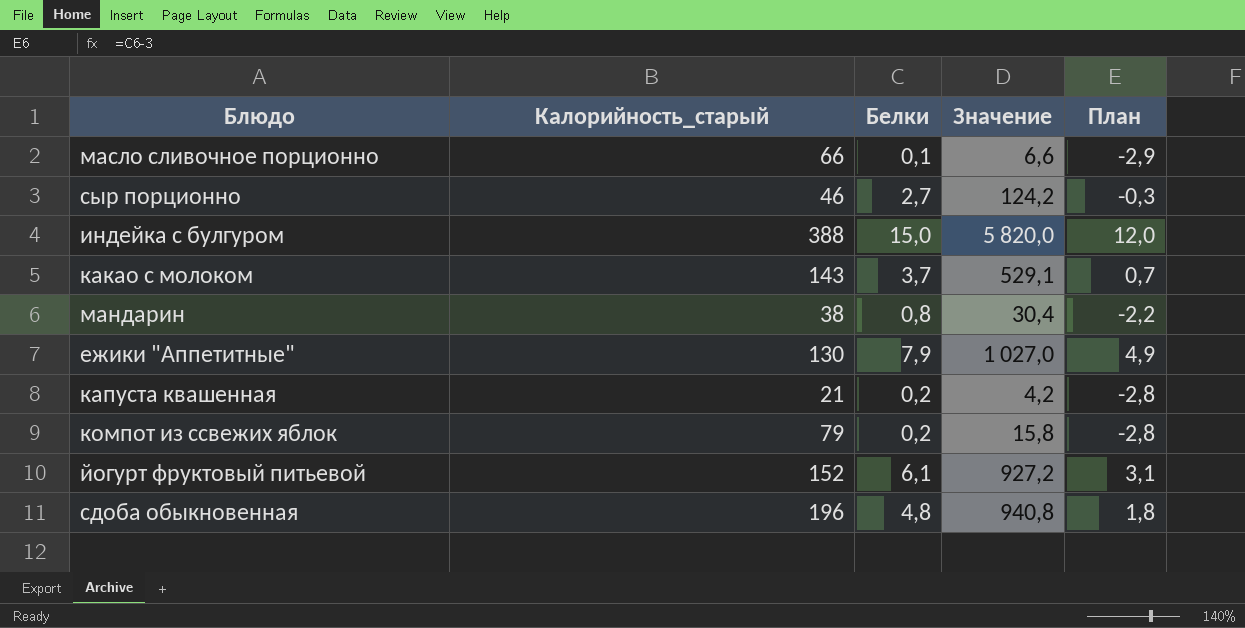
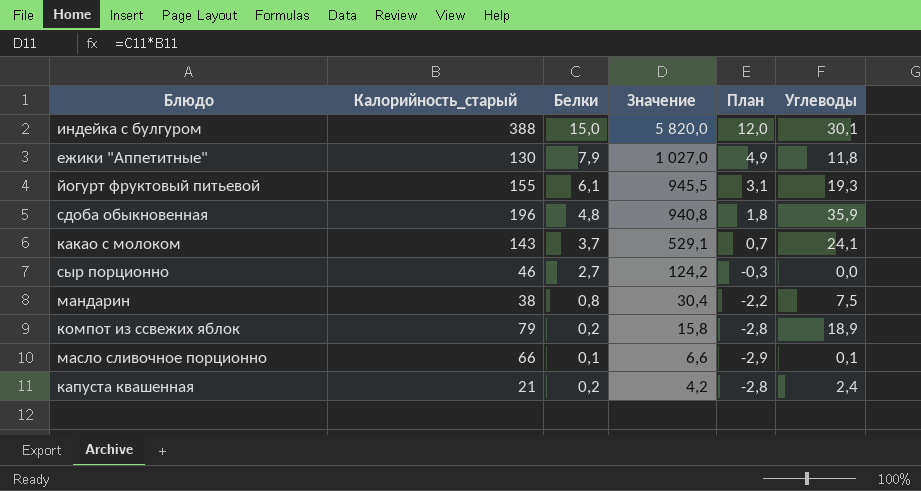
row order: none -> Значение descending
column Углеводы | position: none -> 6
йогурт фруктовый питьевой | Калорийность_старый: 152 -> 155
йогурт фруктовый питьевой | Значение: 927,2 -> 945,5

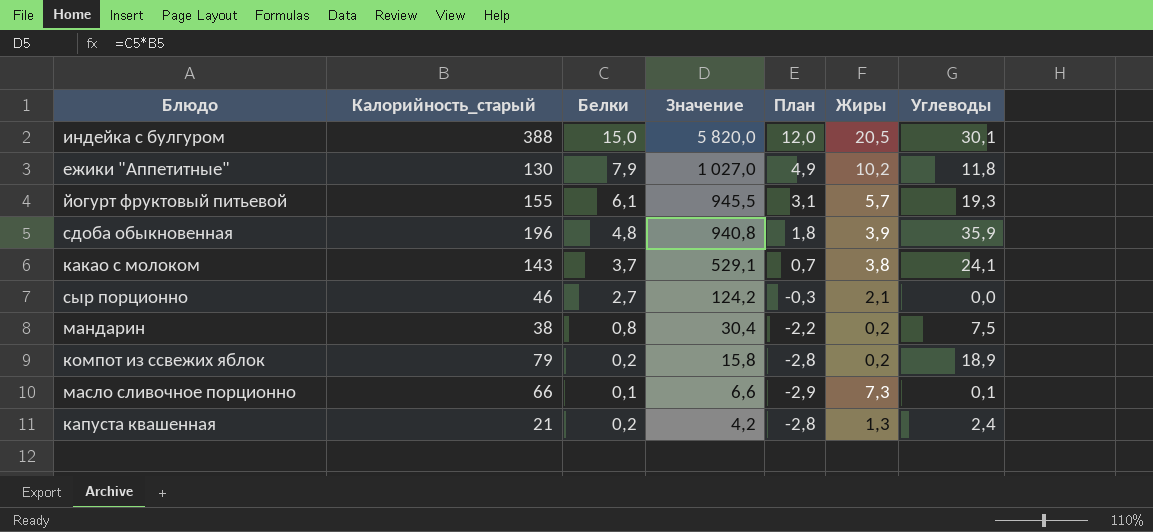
column Жиры | position: none -> 6

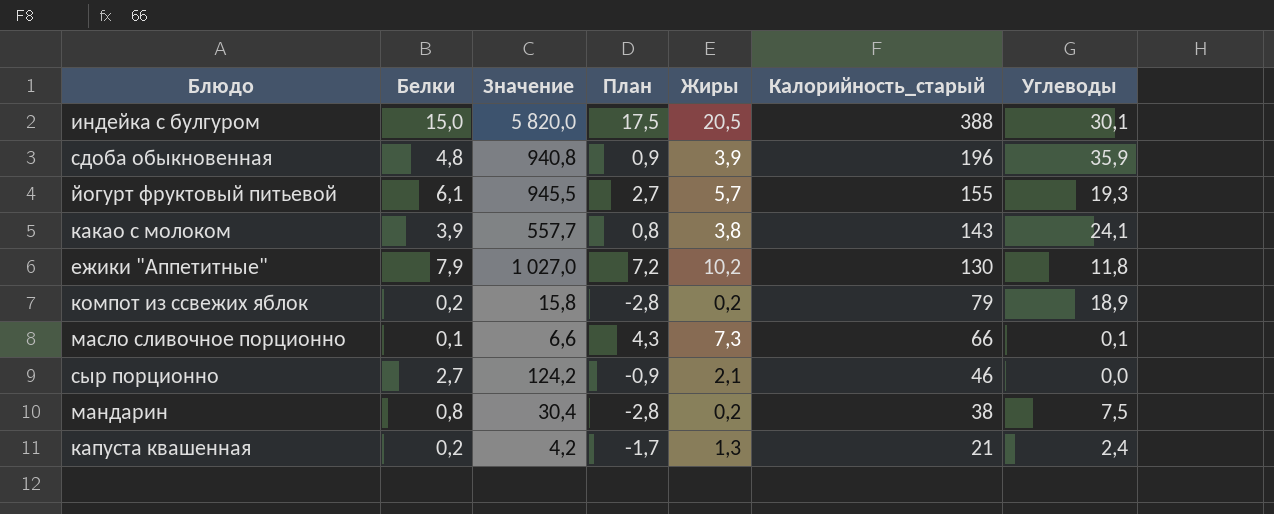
row order: Значение descending -> Калорийность_старый descending
column План | formula: [Белки] - 3 -> [Жиры] - 3
column Калорийность_старый | position: 2 -> 6
какао с молоком | Белки: 3,7 -> 3,9
какао с молоком | Значение: 529,1 -> 557,7

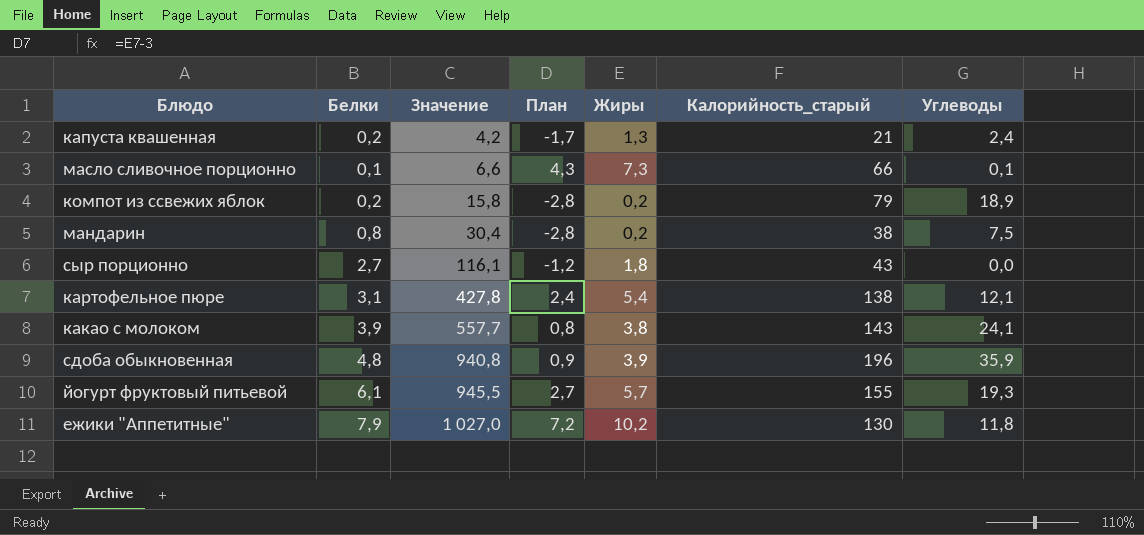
row order: Калорийность_старый descending -> Значение ascending
row индейка с булгуром: 15,0 | 5 820,0 | 17,5 | 20,5 | 388 | 30,1 -> none
сыр порционно | Значение: 124,2 -> 116,1
сыр порционно | План: -0,9 -> -1,2
сыр порционно | Жиры: 2,1 -> 1,8
сыр порционно | Калорийность_старый: 46 -> 43
row картофельное пюре: none -> 3,1 | 427,8 | 2,4 | 5,4 | 138 | 12,1

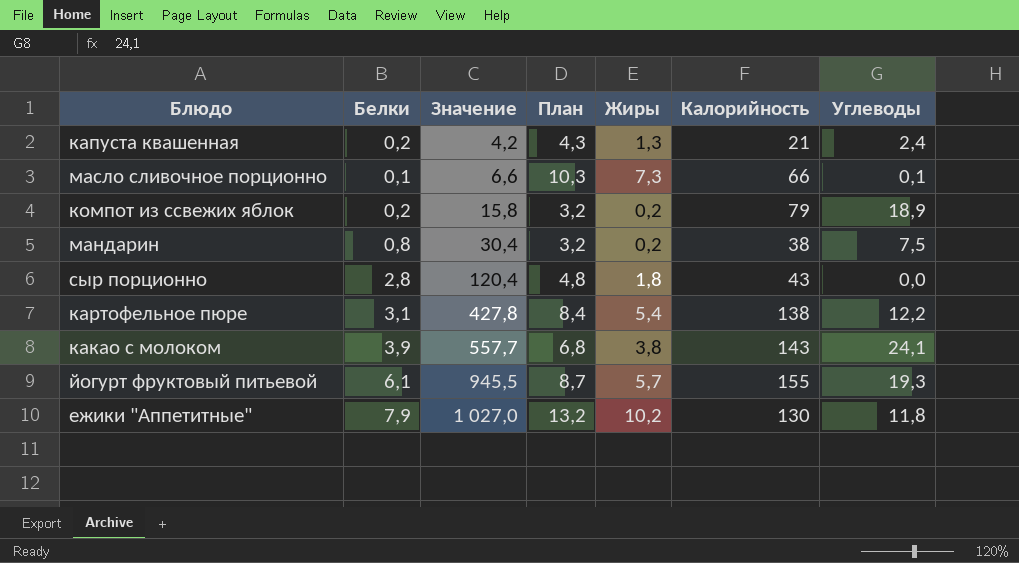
column План | formula: [Жиры] - 3 -> [Жиры] + 3
column name: Калорийность_старый -> Калорийность
row сдоба обыкновенная: 4,8 | 940,8 | 0,9 | 3,9 | 196 | 35,9 -> none
сыр порционно | Белки: 2,7 -> 2,8
сыр порционно | Значение: 116,1 -> 120,4
картофельное пюре | Углеводы: 12,1 -> 12,2

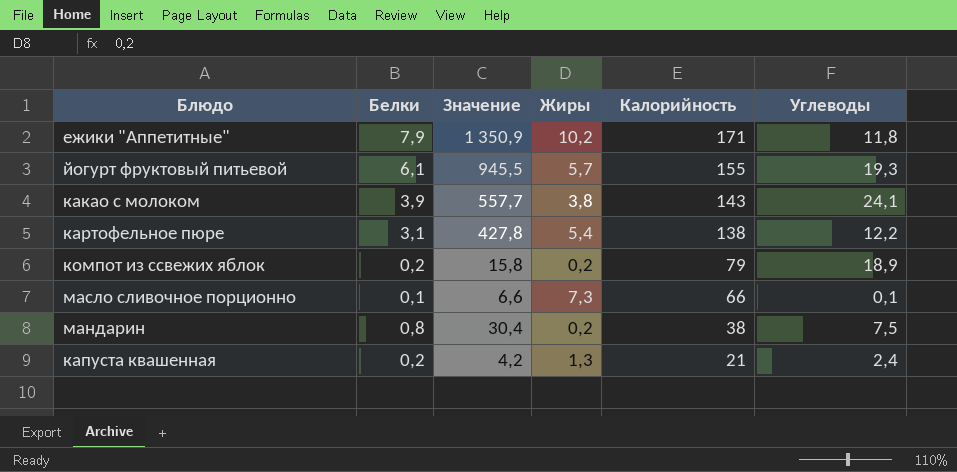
row order: Значение ascending -> Калорийность descending
column План | formula: [Жиры] + 3 -> none
row сыр порционно: 2,8 | 120,4 | 4,8 | 1,8 | 43 | 0,0 -> none
ежики "Аппетитные" | Значение: 1 027,0 -> 1 350,9
ежики "Аппетитные" | Калорийность: 130 -> 171

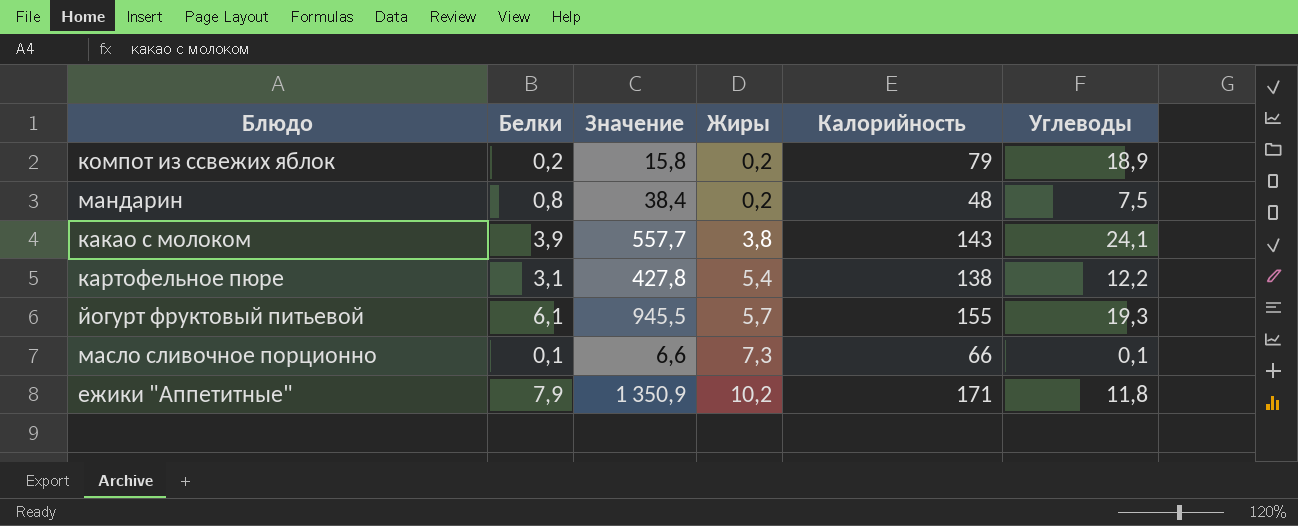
row order: Калорийность descending -> Жиры ascending
row капуста квашенная: 0,2 | 4,2 | 1,3 | 21 | 2,4 -> none
мандарин | Значение: 30,4 -> 38,4
мандарин | Калорийность: 38 -> 48

